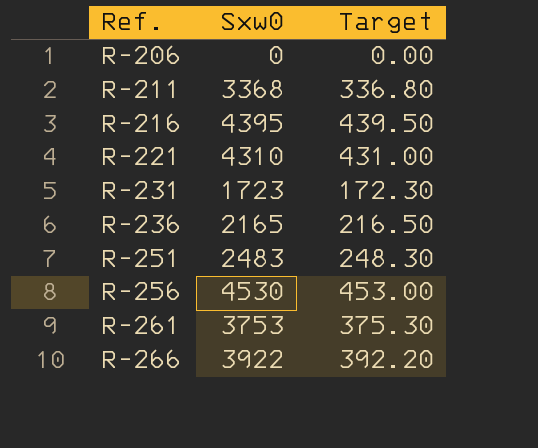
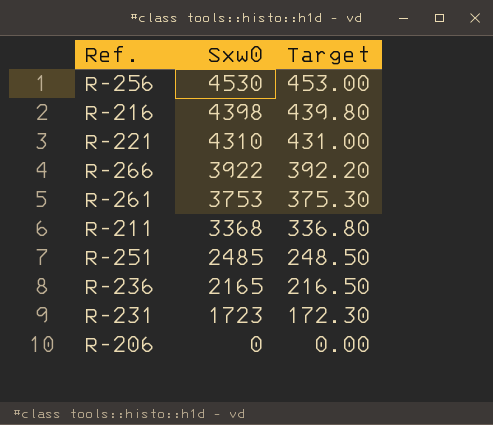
row order: Ref. ascending -> Sxw0 descending
R-216 | Sxw0: 4395 -> 4398
R-216 | Target: 439.50 -> 439.80
R-251 | Sxw0: 2483 -> 2485
R-251 | Target: 248.30 -> 248.50

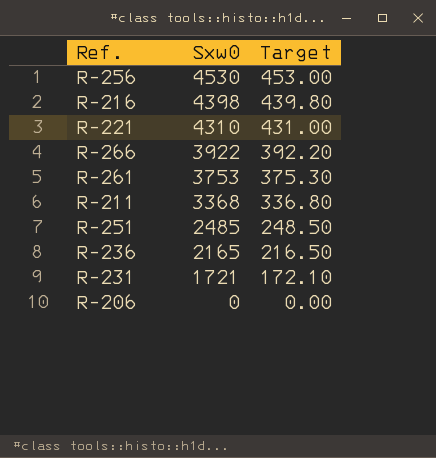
R-231 | Sxw0: 1723 -> 1721
R-231 | Target: 172.30 -> 172.10

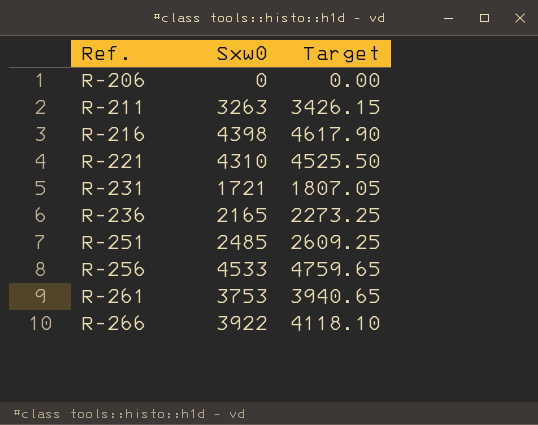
row order: Sxw0 descending -> Ref. ascending
column Target | formula: [Sxw0] * 0.1 -> [Sxw0] * 1.05
R-211 | Sxw0: 3368 -> 3263
R-256 | Sxw0: 4530 -> 4533

